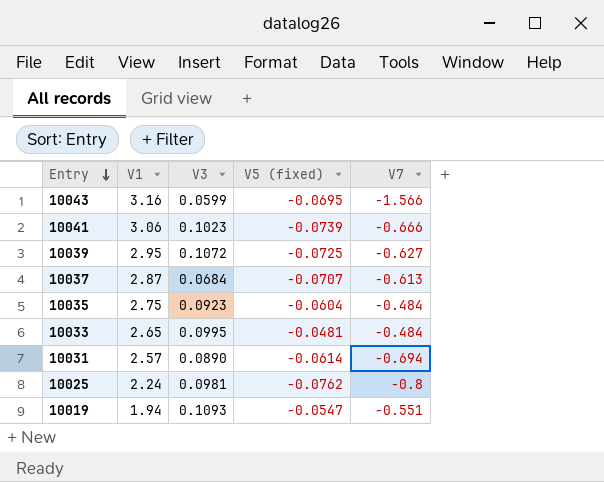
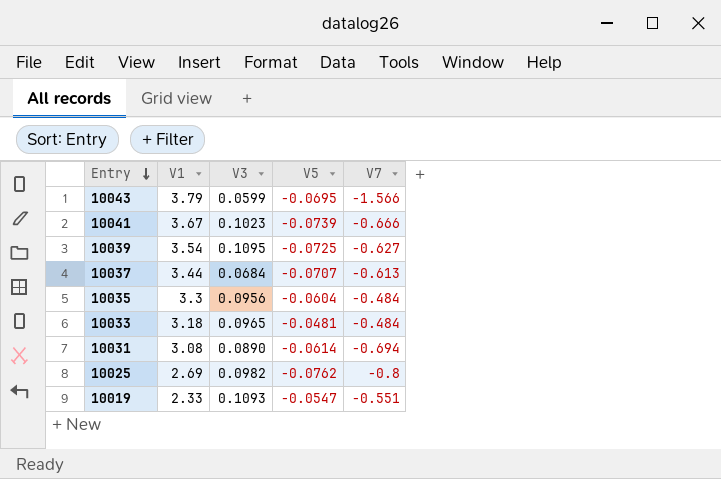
column name: V5 (fixed) -> V5
10043 | V1: 3.16 -> 3.79
10041 | V1: 3.06 -> 3.67
10039 | V1: 2.95 -> 3.54
10039 | V3: 0.1072 -> 0.1095
10037 | V1: 2.87 -> 3.44
10035 | V1: 2.75 -> 3.3
10035 | V3: 0.0923 -> 0.0956
10033 | V1: 2.65 -> 3.18
10033 | V3: 0.0995 -> 0.0965
10031 | V1: 2.57 -> 3.08
10025 | V1: 2.24 -> 2.69
10025 | V3: 0.0981 -> 0.0982
10019 | V1: 1.94 -> 2.33

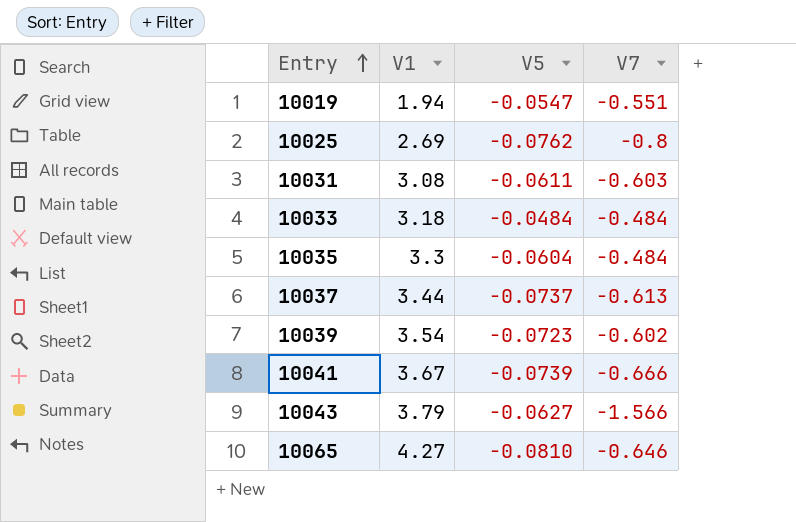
row order: Entry descending -> Entry ascending
column V3 | position: 3 -> none
10019 | V1: 2.33 -> 1.94
10031 | V5: -0.0614 -> -0.0611
10031 | V7: -0.694 -> -0.603
10033 | V5: -0.0481 -> -0.0484
10037 | V5: -0.0707 -> -0.0737
10039 | V5: -0.0725 -> -0.0723
10039 | V7: -0.627 -> -0.602
10043 | V5: -0.0695 -> -0.0627
row 10065: none -> 4.27 | -0.0810 | -0.646

